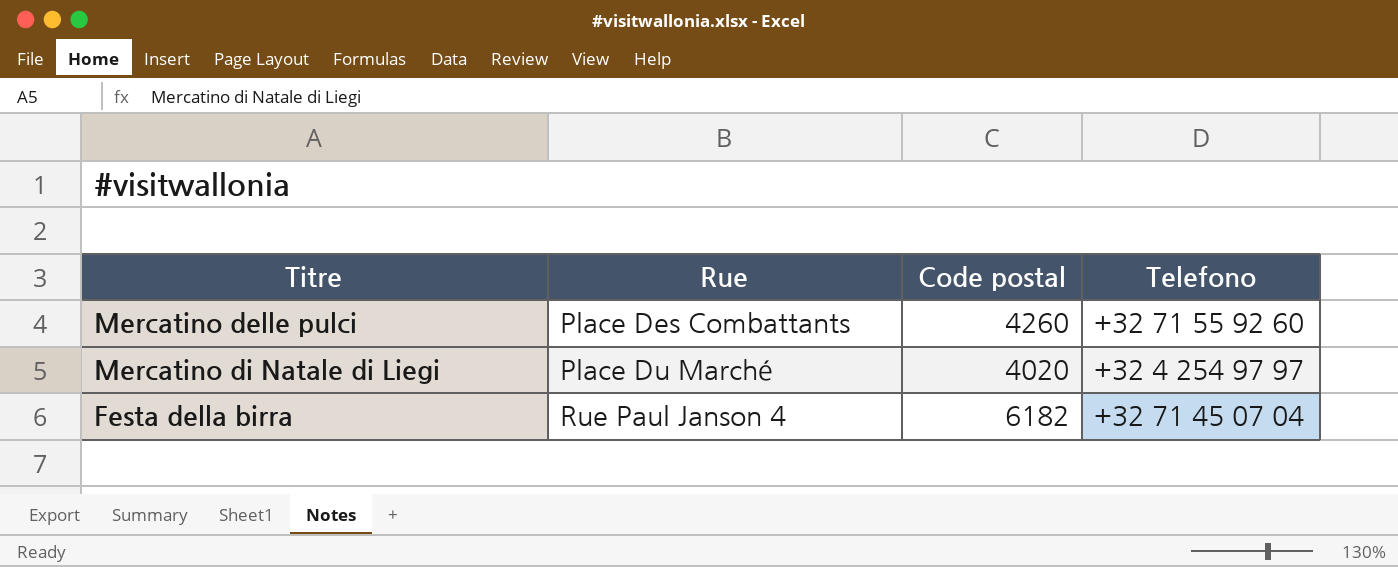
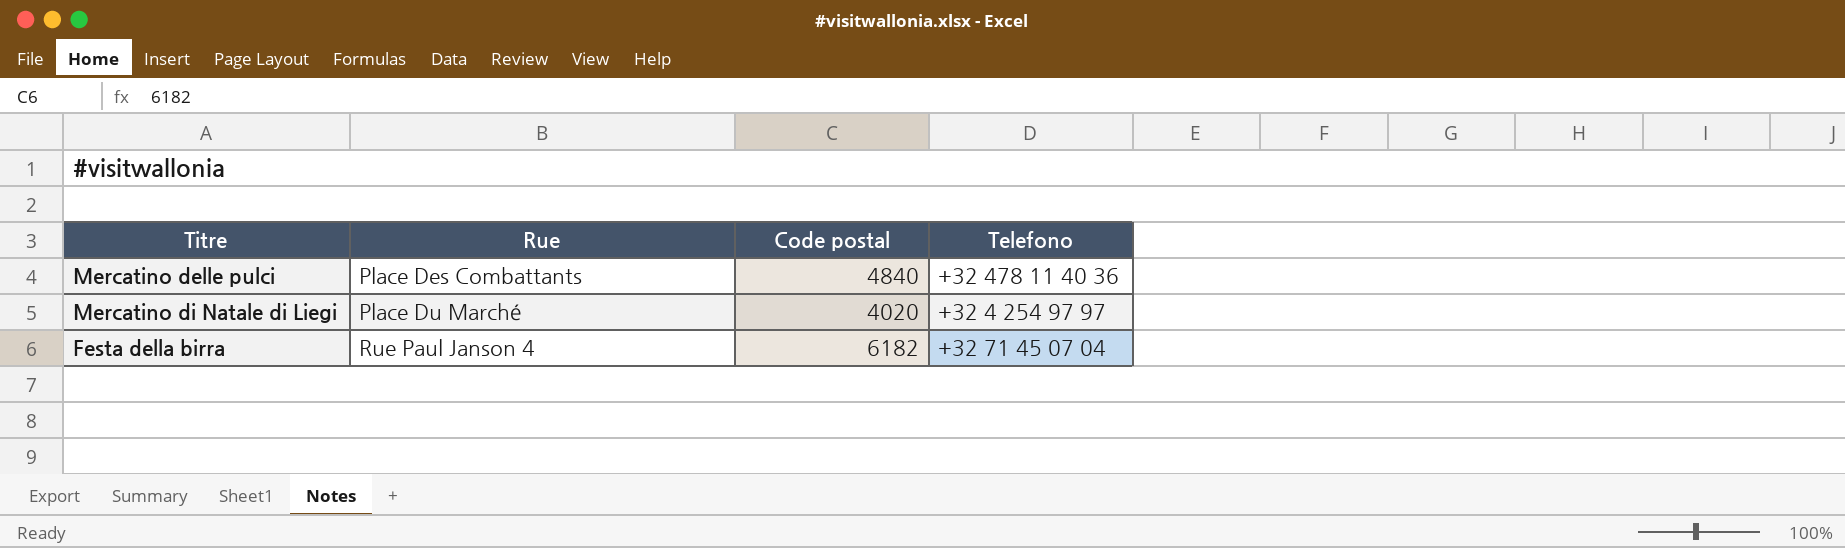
Mercatino delle pulci | Code postal: 4260 -> 4840
Mercatino delle pulci | Telefono: +32 71 55 92 60 -> +32 478 11 40 36

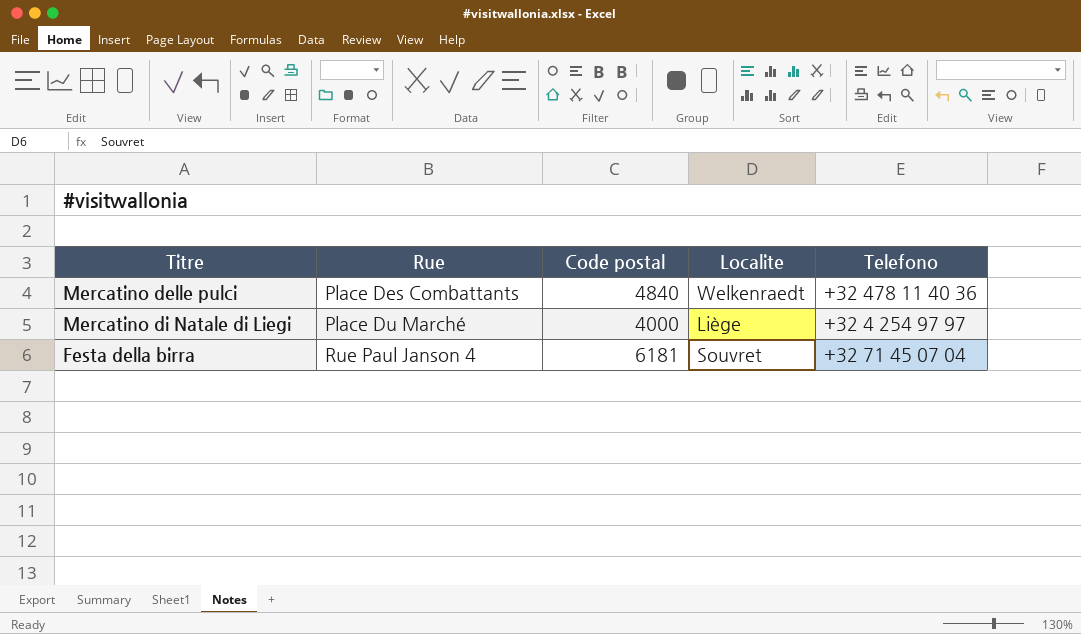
column Localite | position: none -> 4
Mercatino di Natale di Liegi | Code postal: 4020 -> 4000
Festa della birra | Code postal: 6182 -> 6181

